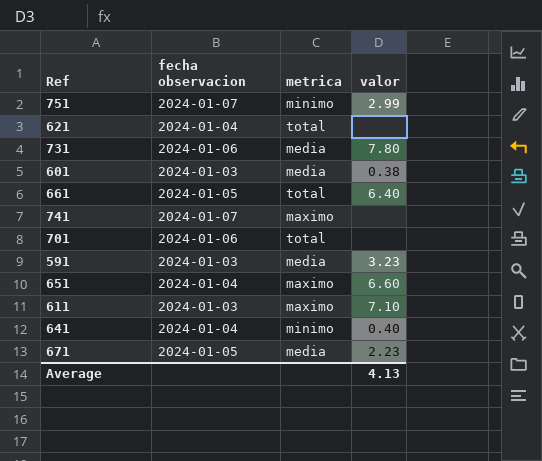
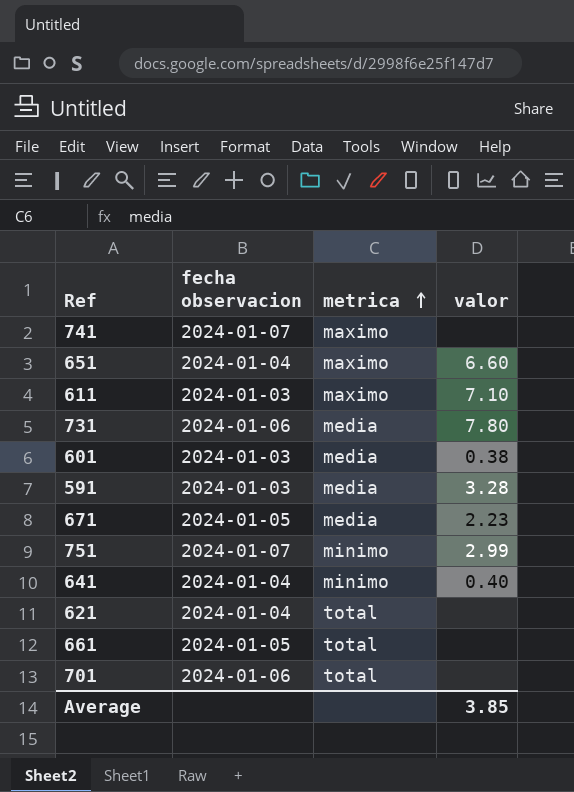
row order: none -> metrica ascending
591 | valor: 3.23 -> 3.28
661 | valor: 6.40 -> none
Average | valor: 4.13 -> 3.85

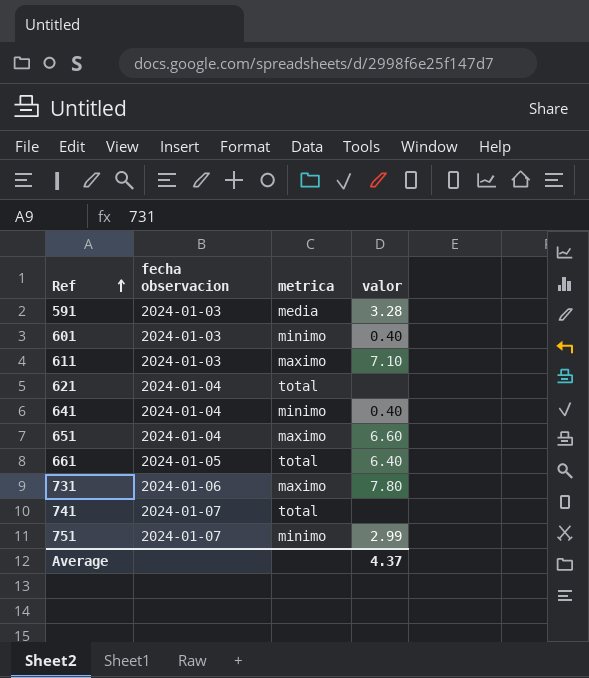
row order: metrica ascending -> Ref ascending
row 671: 2024-01-05 | media | 2.23 -> none
row 701: 2024-01-06 | total | none -> none
601 | metrica: media -> minimo
601 | valor: 0.38 -> 0.40
661 | valor: none -> 6.40
731 | metrica: media -> maximo
741 | metrica: maximo -> total
Average | valor: 3.85 -> 4.37

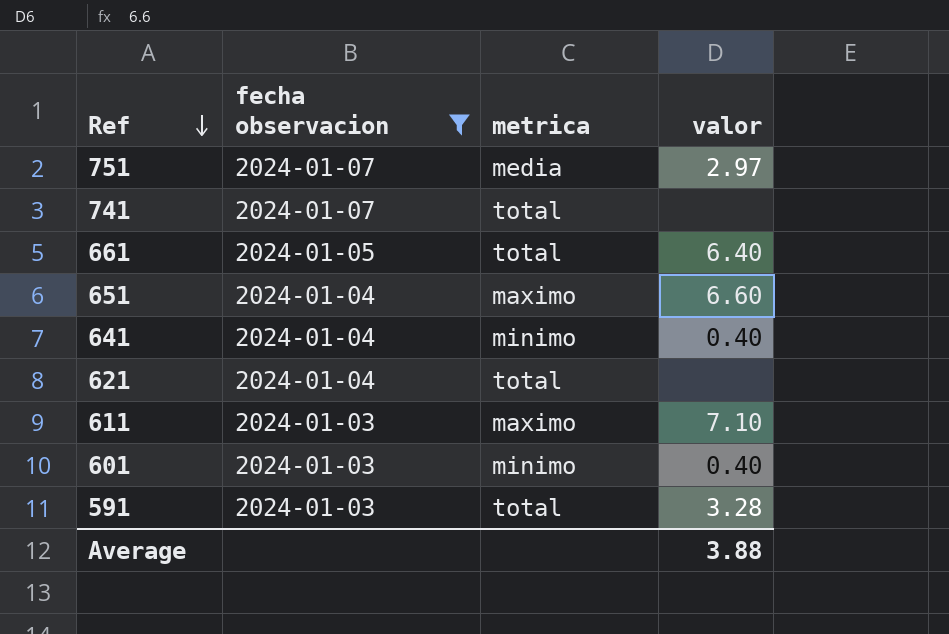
filter: none -> fecha observacion != 2024-01-06
row order: Ref ascending -> Ref descending
751 | metrica: minimo -> media
751 | valor: 2.99 -> 2.97
591 | metrica: media -> total
Average | valor: 4.37 -> 3.88

